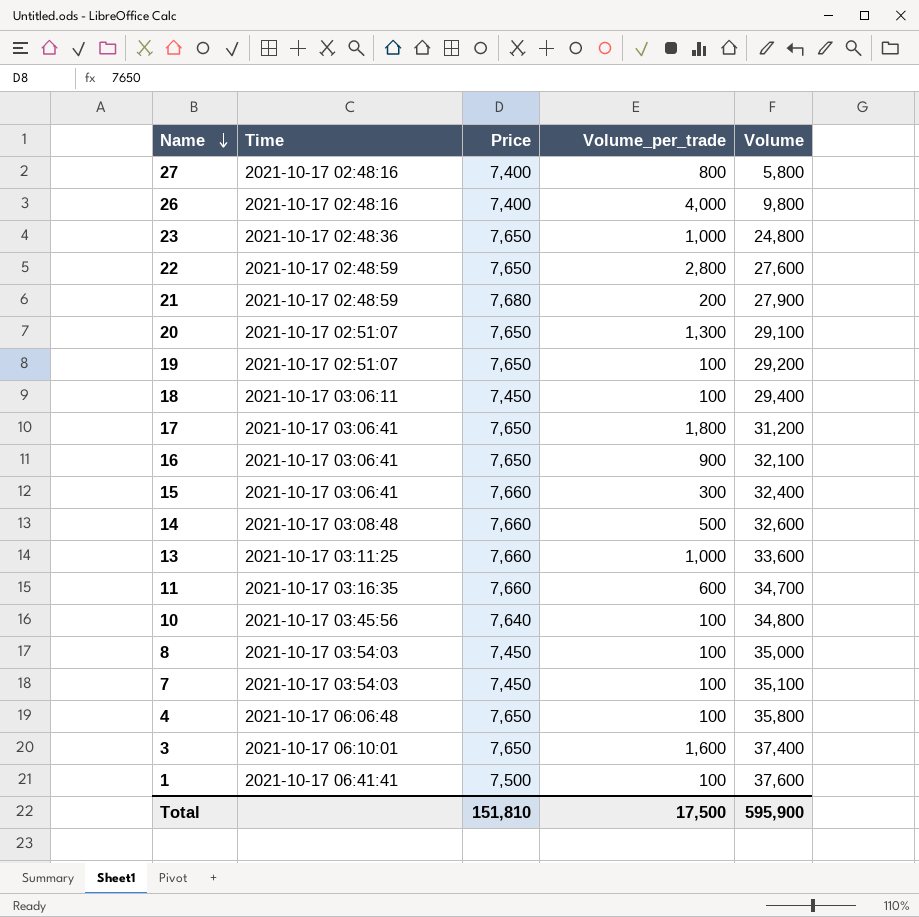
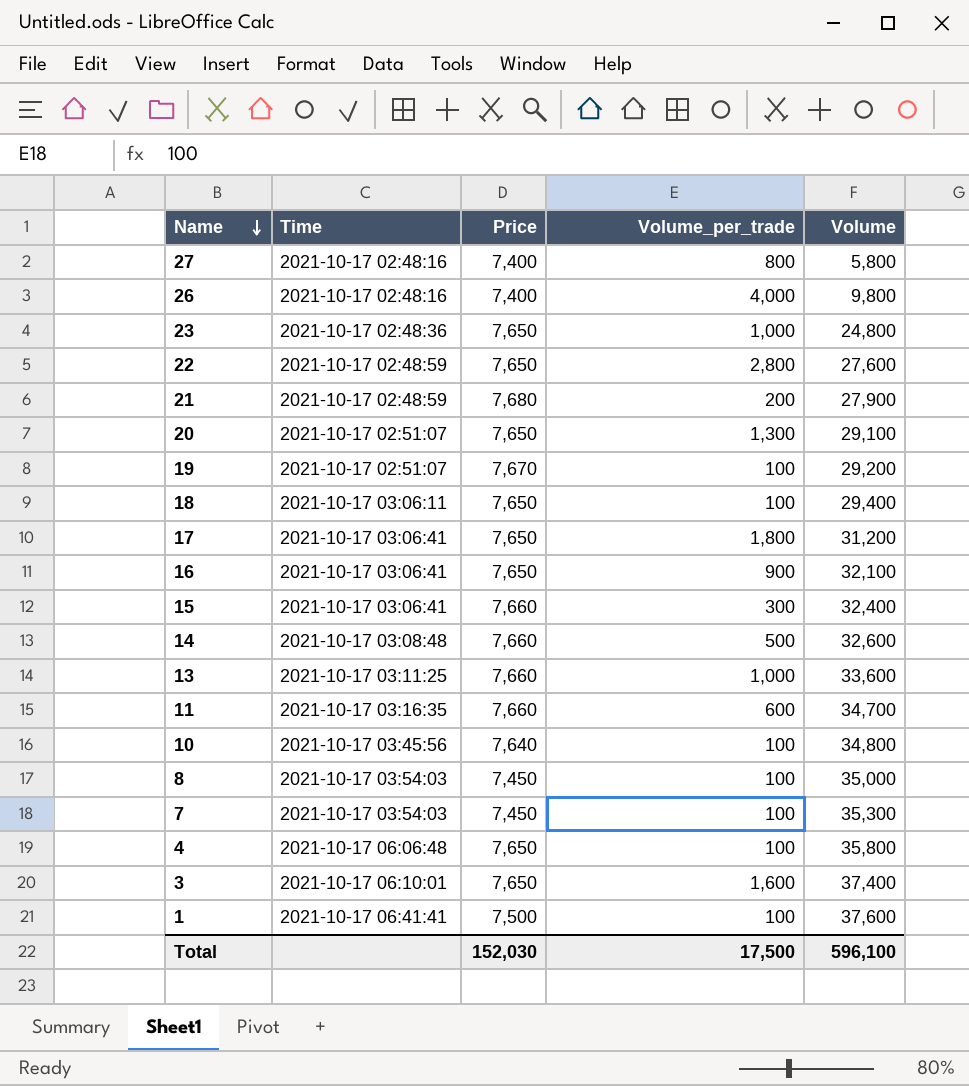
19 | Price: 7,650 -> 7,670
18 | Price: 7,450 -> 7,650
7 | Volume: 35,100 -> 35,300
Total | Price: 151,810 -> 152,030
Total | Volume: 595,900 -> 596,100

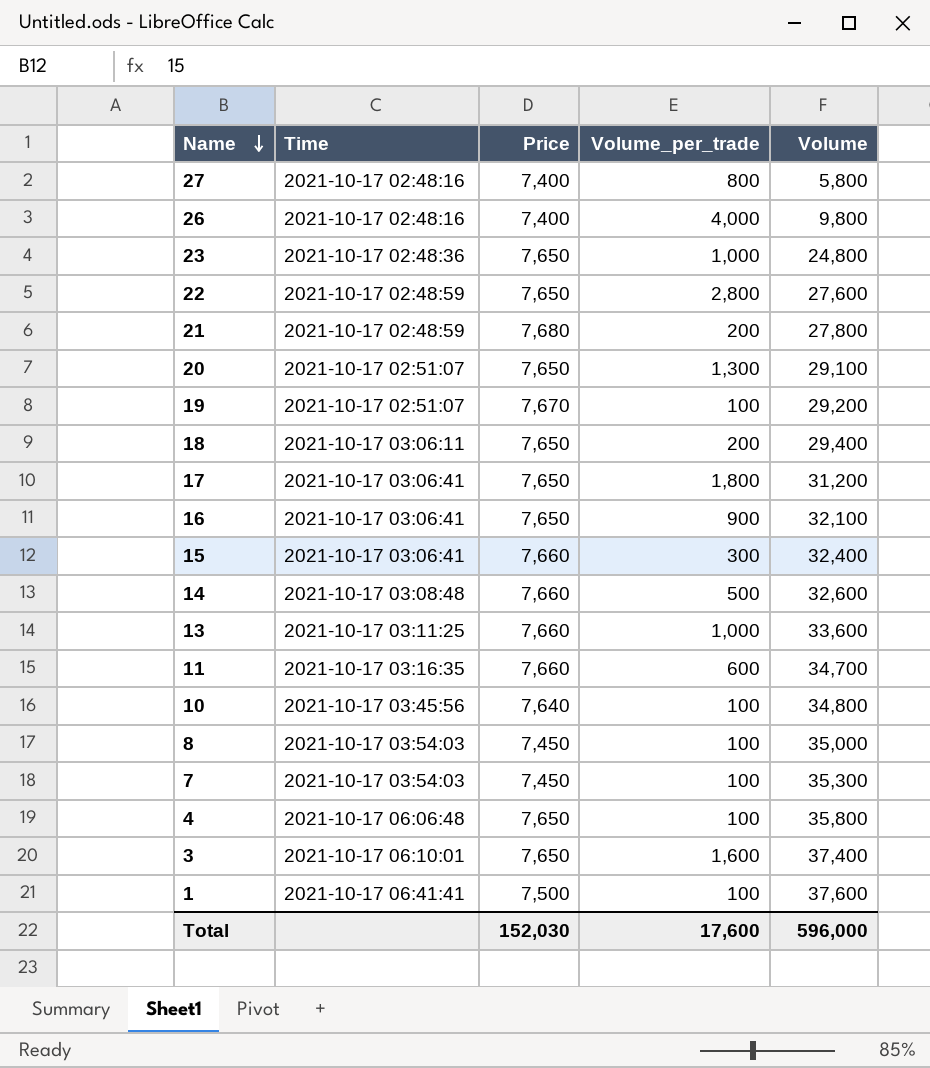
21 | Volume: 27,900 -> 27,800
18 | Volume_per_trade: 100 -> 200
Total | Volume_per_trade: 17,500 -> 17,600
Total | Volume: 596,100 -> 596,000

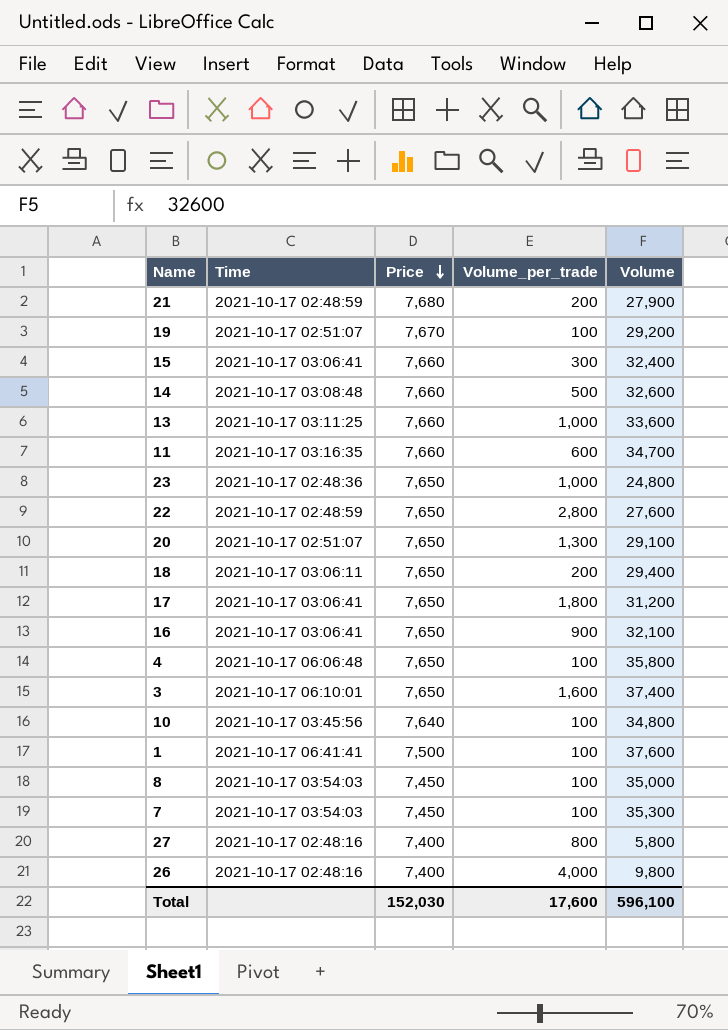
row order: Name descending -> Price descending
21 | Volume: 27,800 -> 27,900
Total | Volume: 596,000 -> 596,100

